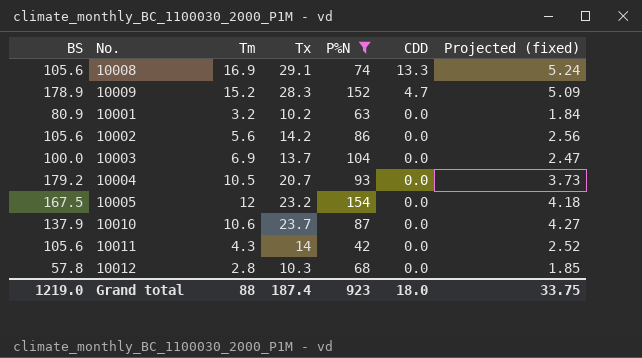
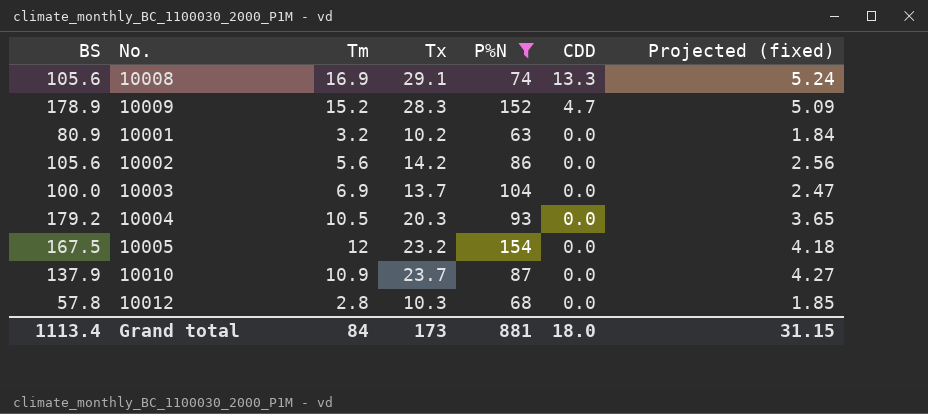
row 10011: 105.6 | 4.3 | 14 | 42 | 0.0 | 2.52 -> none
10004 | Tx: 20.7 -> 20.3
10004 | Projected (fixed): 3.73 -> 3.65
10010 | Tm: 10.6 -> 10.9
Grand total | BS: 1219.0 -> 1113.4
Grand total | Tm: 88 -> 84
Grand total | Tx: 187.4 -> 173
Grand total | P%N: 923 -> 881
Grand total | Projected (fixed): 33.75 -> 31.15

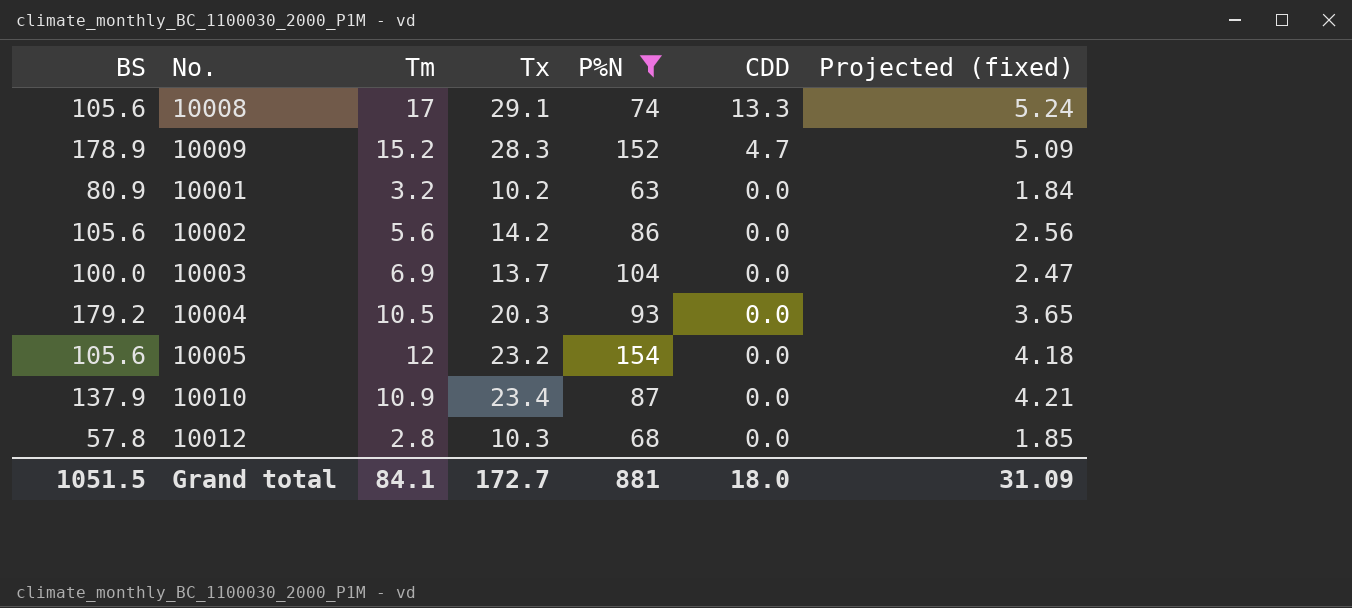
10008 | Tm: 16.9 -> 17
10005 | BS: 167.5 -> 105.6
10010 | Tx: 23.7 -> 23.4
10010 | Projected (fixed): 4.27 -> 4.21
Grand total | BS: 1113.4 -> 1051.5
Grand total | Tm: 84 -> 84.1
Grand total | Tx: 173 -> 172.7
Grand total | Projected (fixed): 31.15 -> 31.09

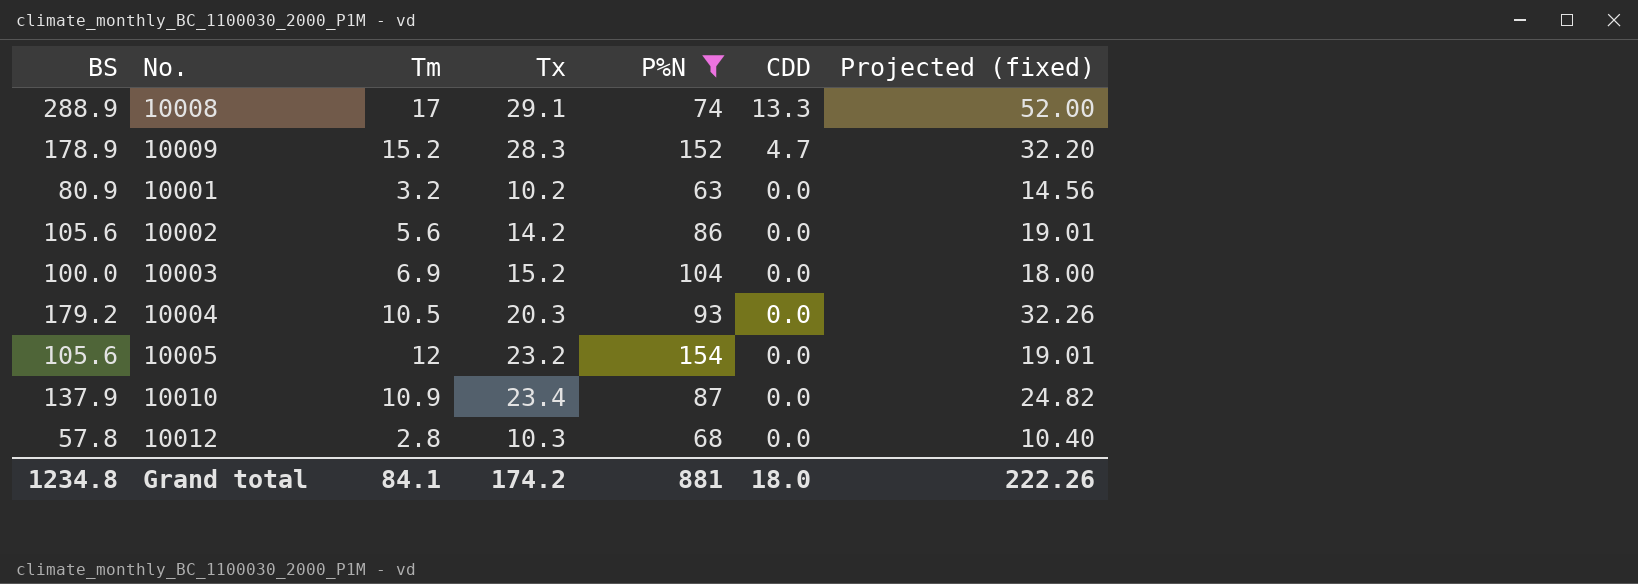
column Projected (fixed) | formula: [Tx] * 0.18 -> [BS] * 0.18
10008 | BS: 105.6 -> 288.9
10003 | Tx: 13.7 -> 15.2
Grand total | BS: 1051.5 -> 1234.8
Grand total | Tx: 172.7 -> 174.2
Grand total | Projected (fixed): 31.09 -> 222.26

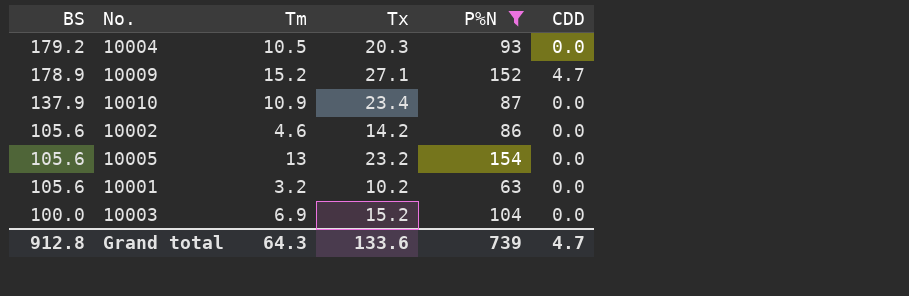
row order: CDD descending -> BS descending
column Projected (fixed) | formula: [BS] * 0.18 -> none
row 10008: 288.9 | 17 | 29.1 | 74 | 13.3 | 52.00 -> none
row 10012: 57.8 | 2.8 | 10.3 | 68 | 0.0 | 10.40 -> none
10009 | Tx: 28.3 -> 27.1
10002 | Tm: 5.6 -> 4.6
10005 | Tm: 12 -> 13
10001 | BS: 80.9 -> 105.6
Grand total | BS: 1234.8 -> 912.8
Grand total | Tm: 84.1 -> 64.3
Grand total | Tx: 174.2 -> 133.6
Grand total | P%N: 881 -> 739
Grand total | CDD: 18.0 -> 4.7

